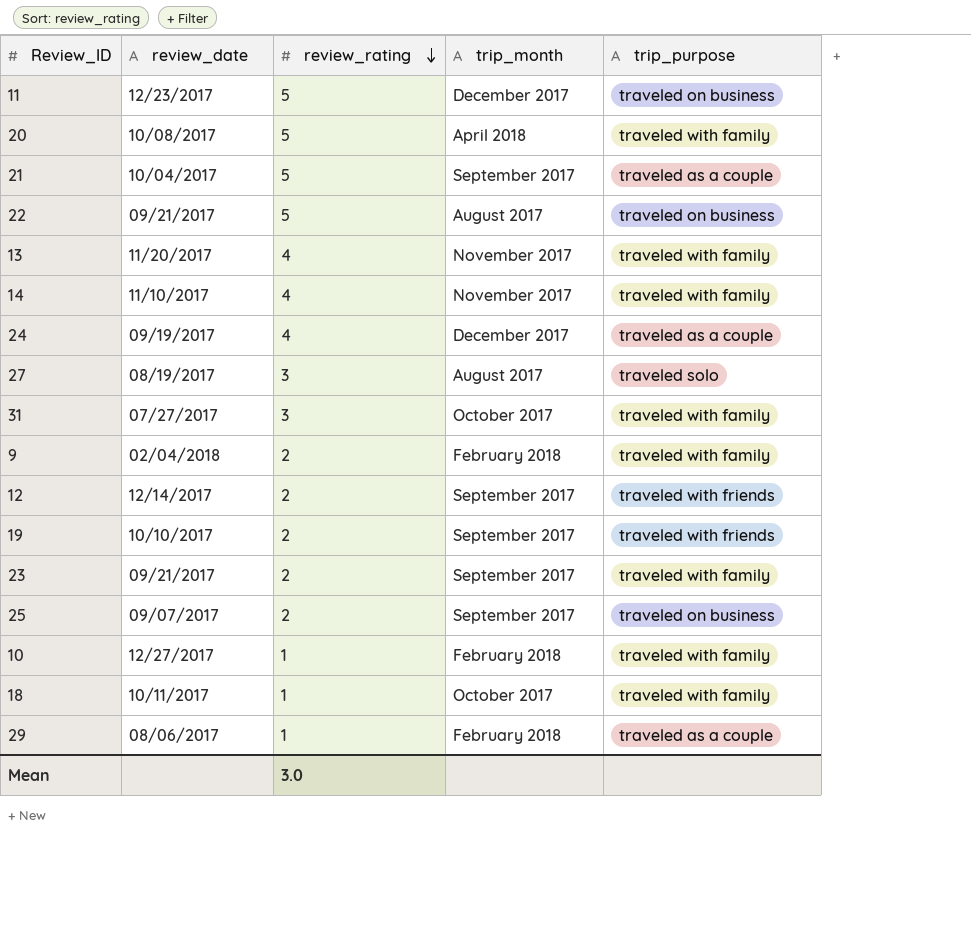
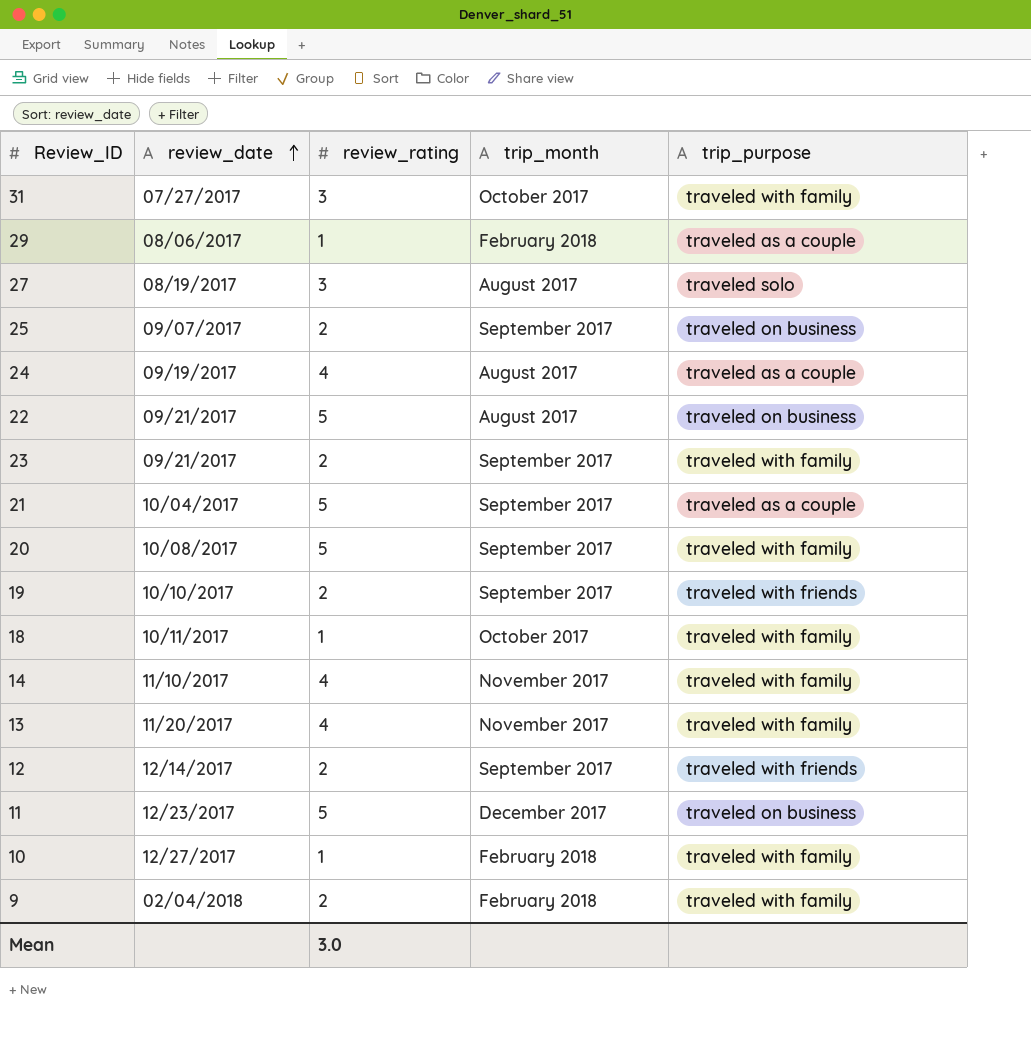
row order: review_rating descending -> review_date ascending
24 | trip_month: December 2017 -> August 2017
20 | trip_month: April 2018 -> September 2017

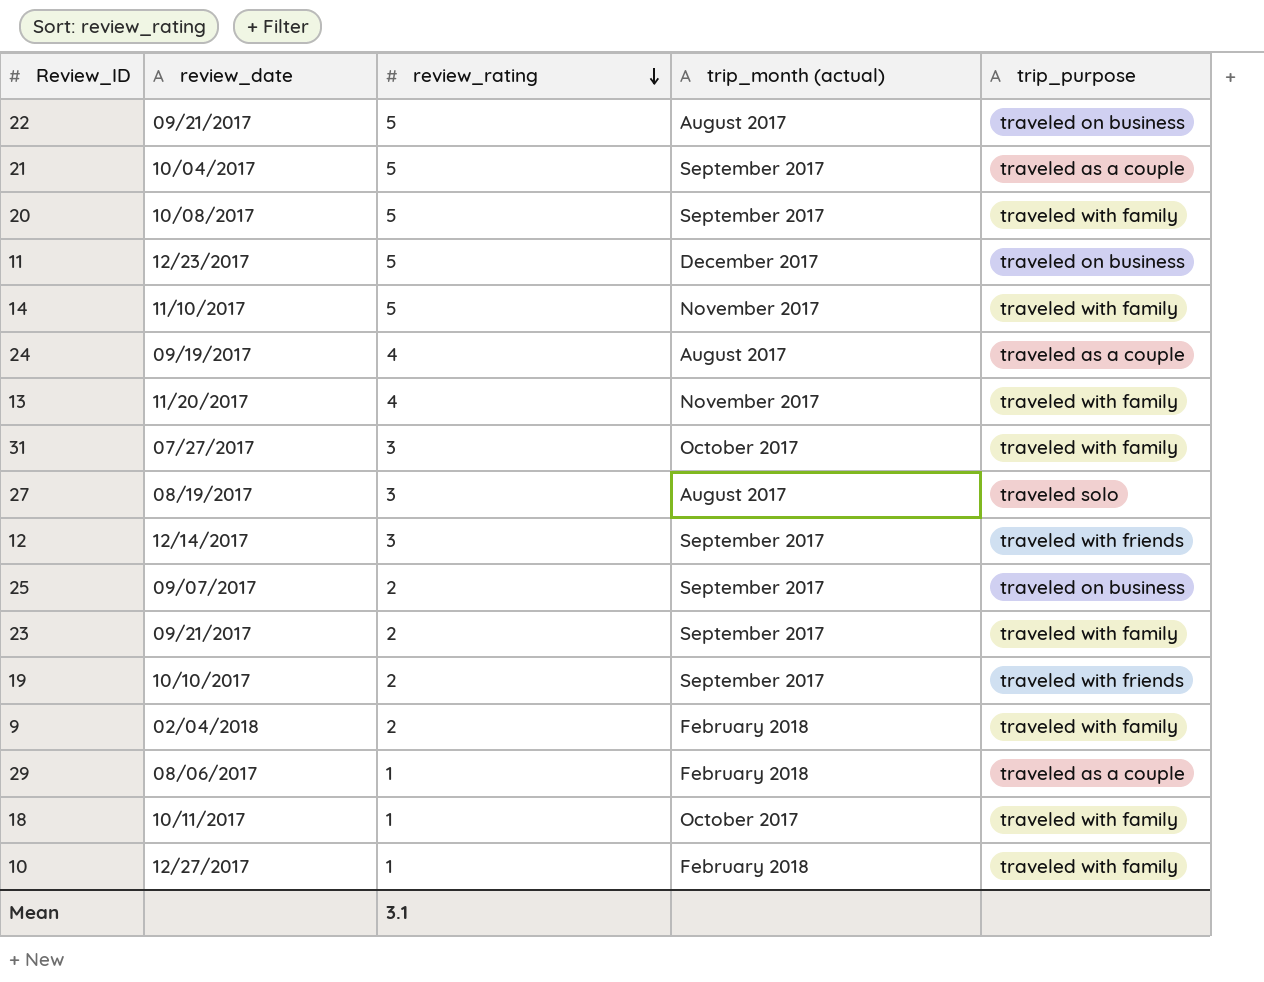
row order: review_date ascending -> review_rating descending
column name: trip_month -> trip_month (actual)
14 | review_rating: 4 -> 5
12 | review_rating: 2 -> 3
Mean | review_rating: 3.0 -> 3.1

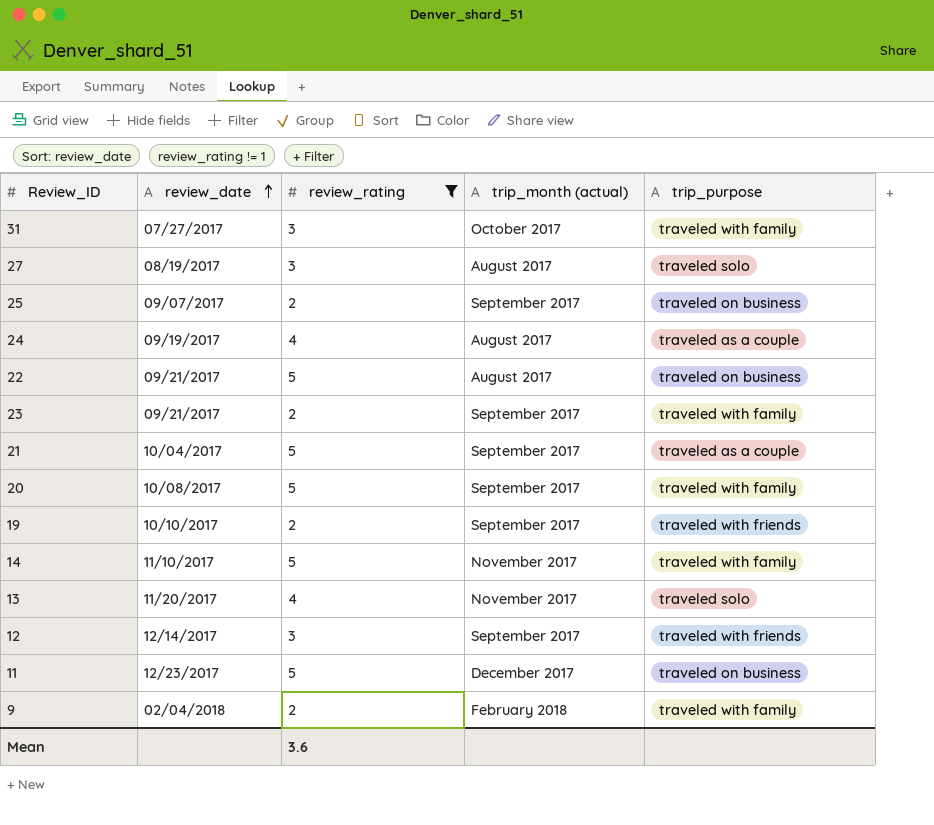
filter: none -> review_rating != 1
row order: review_rating descending -> review_date ascending
13 | trip_purpose: traveled with family -> traveled solo
Mean | review_rating: 3.1 -> 3.6

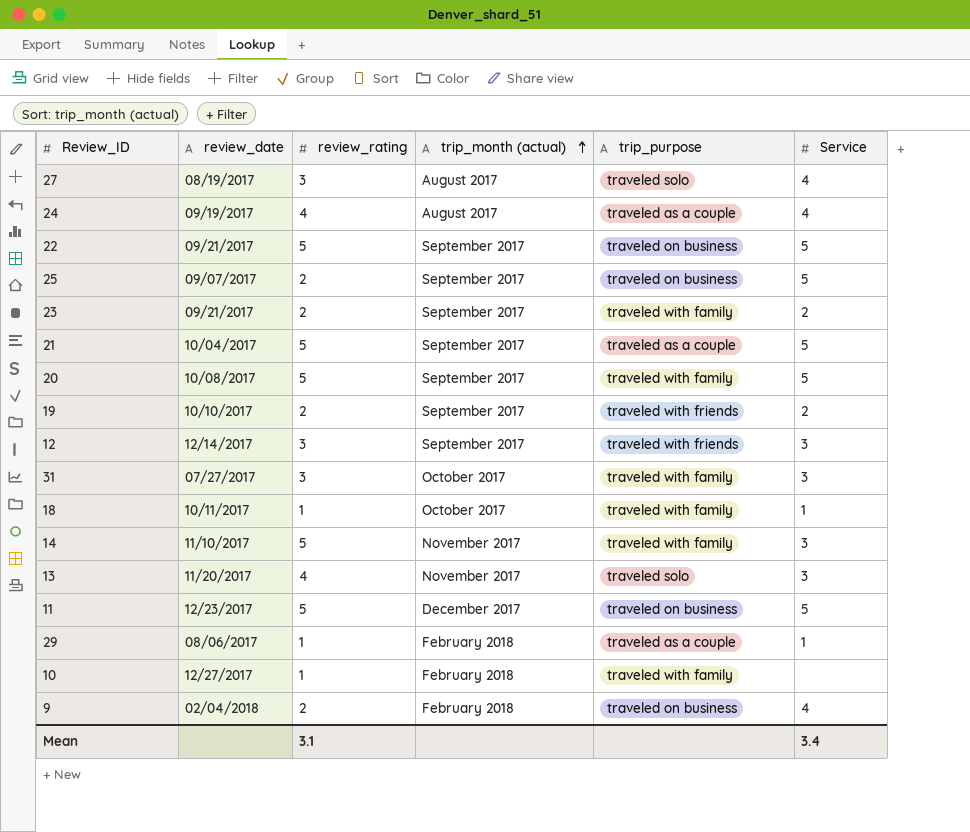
filter: review_rating != 1 -> none
row order: review_date ascending -> trip_month (actual) ascending
column Service | position: none -> 6
22 | trip_month (actual): August 2017 -> September 2017
9 | trip_purpose: traveled with family -> traveled on business
Mean | review_rating: 3.6 -> 3.1

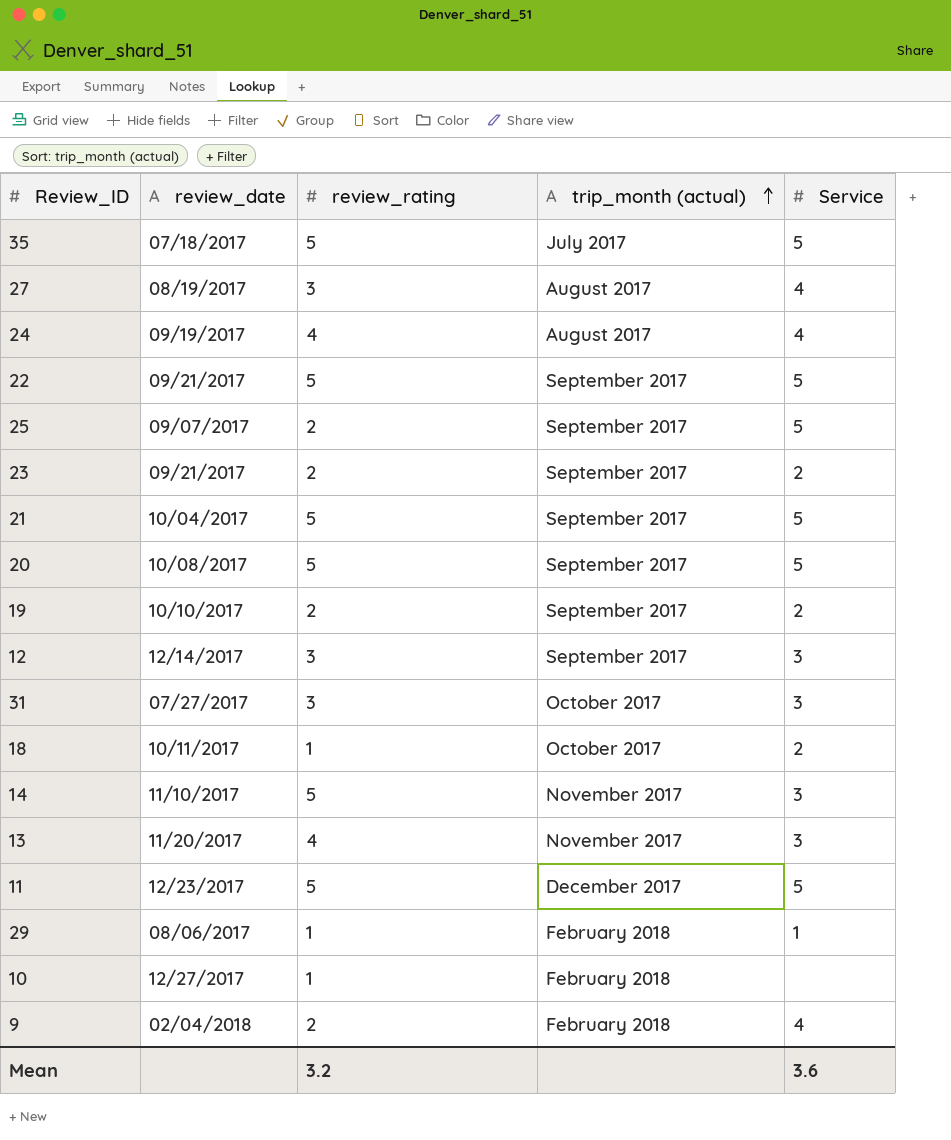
column trip_purpose | position: 5 -> none
row 35: none -> 07/18/2017 | 5 | July 2017 | 5
18 | Service: 1 -> 2
Mean | review_rating: 3.1 -> 3.2
Mean | Service: 3.4 -> 3.6

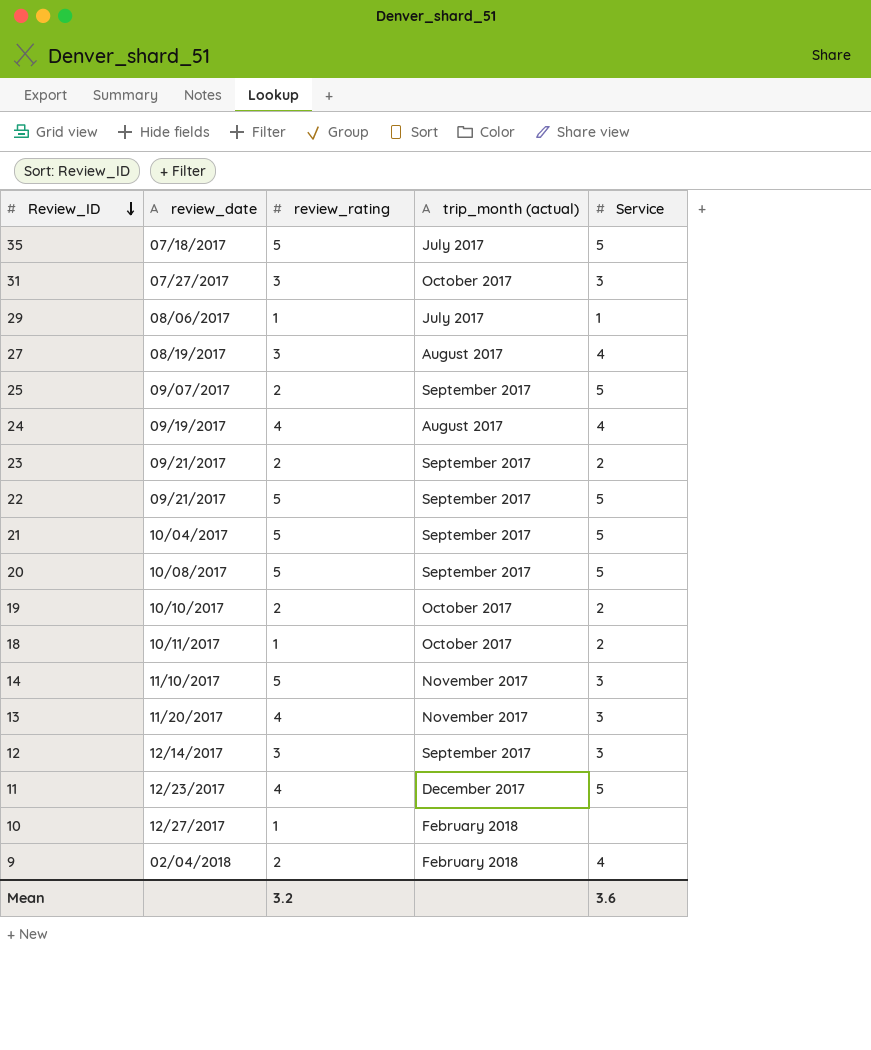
row order: trip_month (actual) ascending -> Review_ID descending
29 | trip_month (actual): February 2018 -> July 2017
19 | trip_month (actual): September 2017 -> October 2017
11 | review_rating: 5 -> 4

